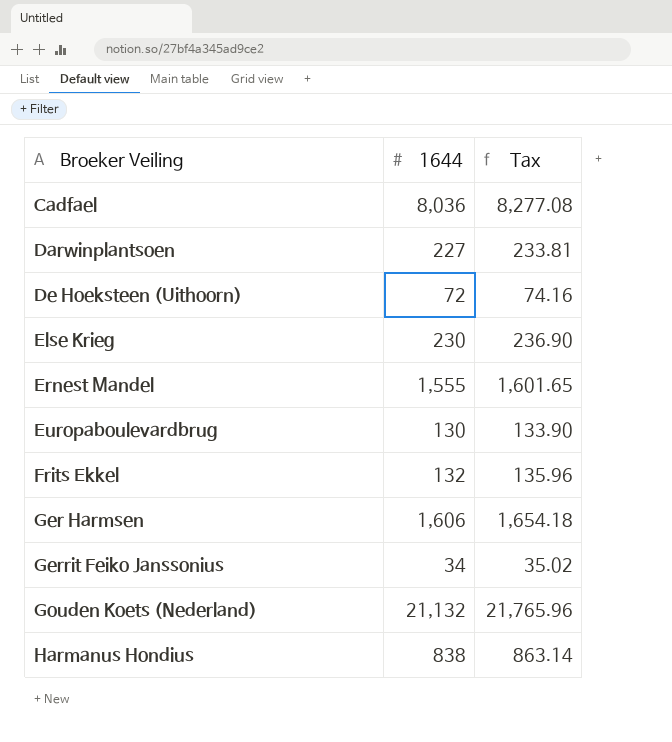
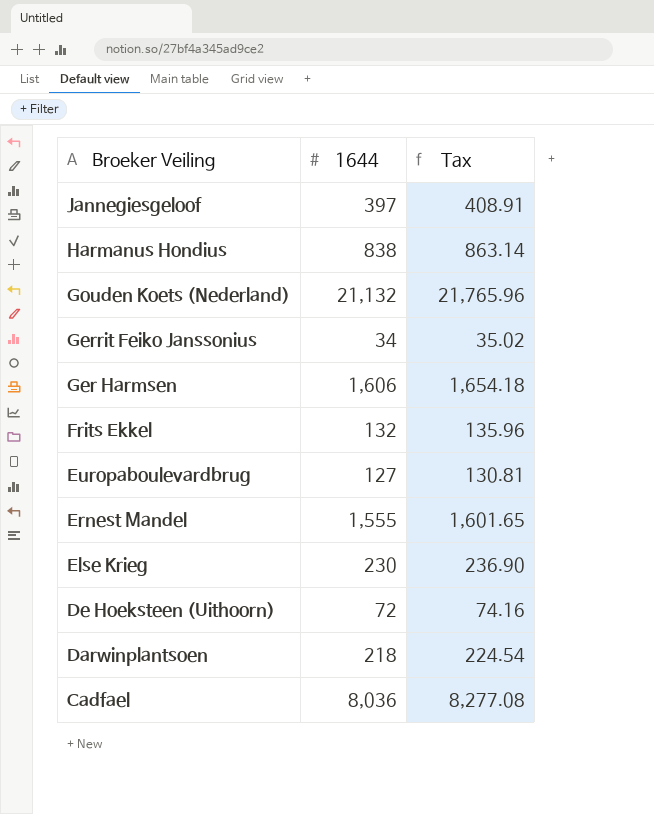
row order: Broeker Veiling ascending -> Broeker Veiling descending
row Jannegiesgeloof: none -> 397 | 408.91
Europaboulevardbrug | 1644: 130 -> 127
Europaboulevardbrug | Tax: 133.90 -> 130.81
Darwinplantsoen | 1644: 227 -> 218
Darwinplantsoen | Tax: 233.81 -> 224.54

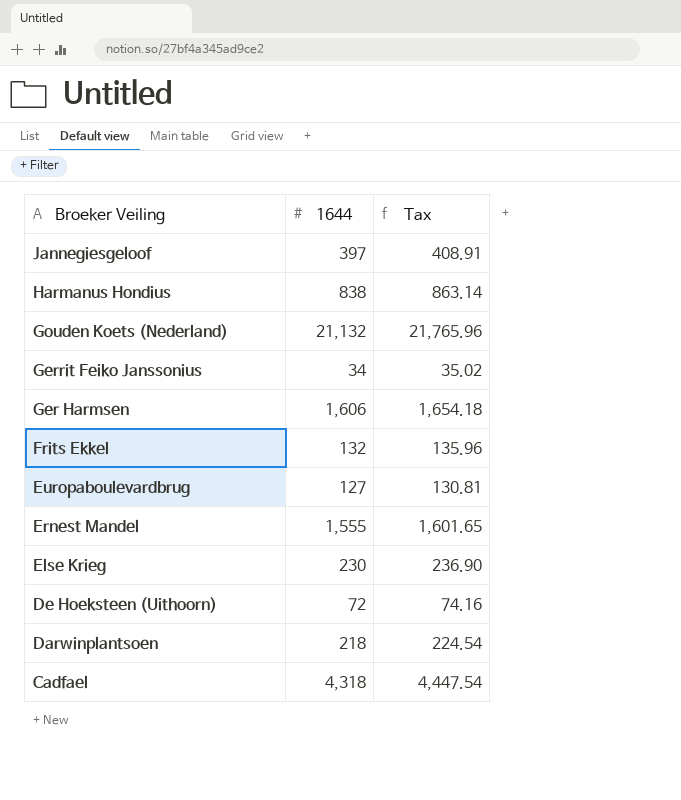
Cadfael | 1644: 8,036 -> 4,318
Cadfael | Tax: 8,277.08 -> 4,447.54

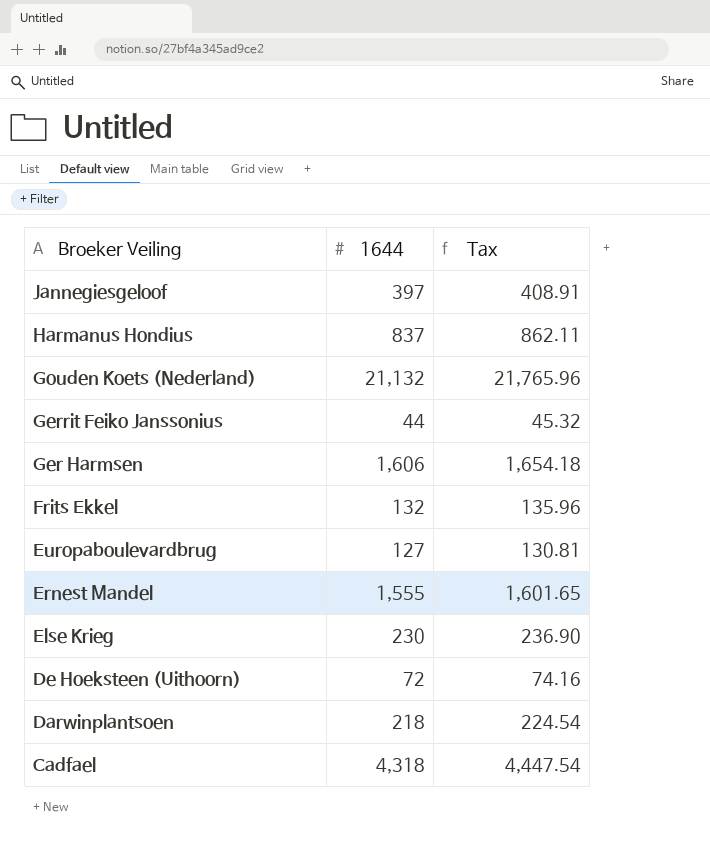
Harmanus Hondius | 1644: 838 -> 837
Harmanus Hondius | Tax: 863.14 -> 862.11
Gerrit Feiko Janssonius | 1644: 34 -> 44
Gerrit Feiko Janssonius | Tax: 35.02 -> 45.32

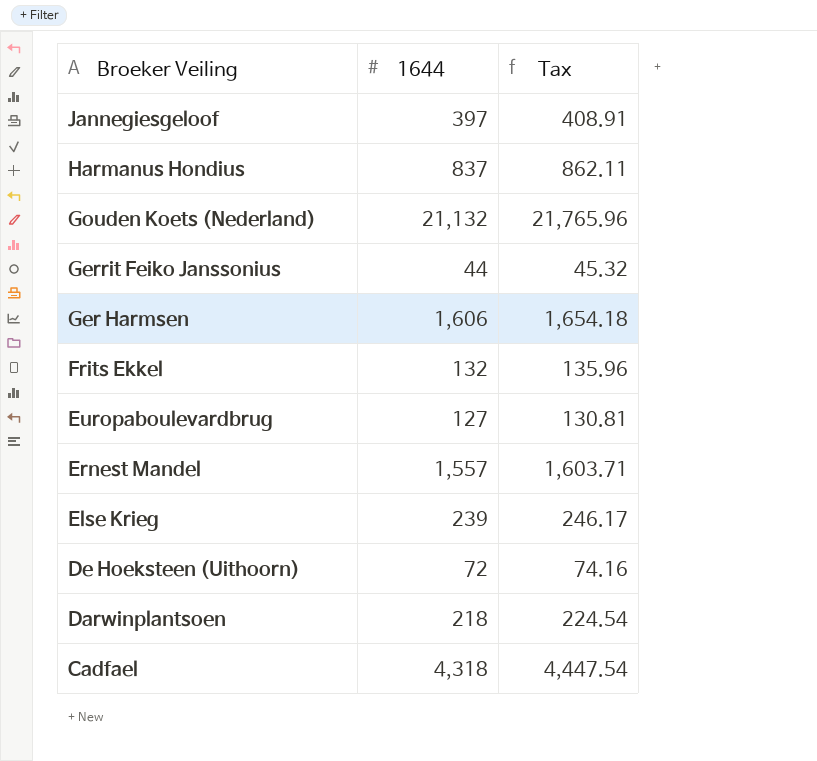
Ernest Mandel | 1644: 1,555 -> 1,557
Ernest Mandel | Tax: 1,601.65 -> 1,603.71
Else Krieg | 1644: 230 -> 239
Else Krieg | Tax: 236.90 -> 246.17

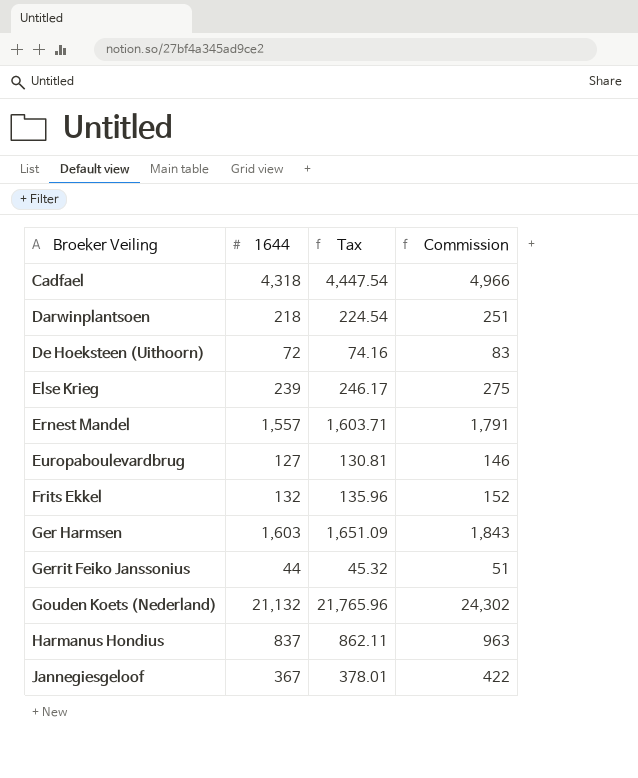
row order: Broeker Veiling descending -> Broeker Veiling ascending
column Commission | formula: none -> [1644] * 1.15
Ger Harmsen | 1644: 1,606 -> 1,603
Ger Harmsen | Tax: 1,654.18 -> 1,651.09
Jannegiesgeloof | 1644: 397 -> 367
Jannegiesgeloof | Tax: 408.91 -> 378.01

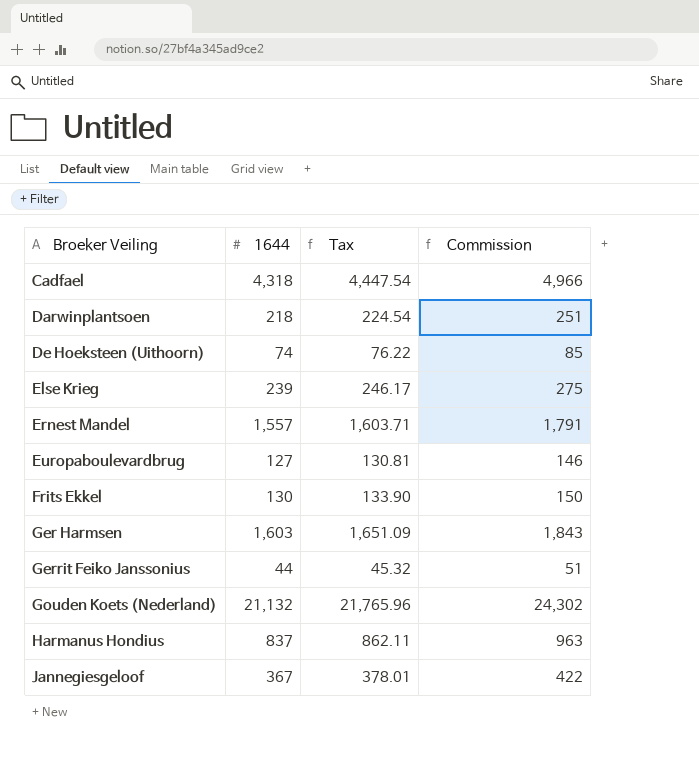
De Hoeksteen (Uithoorn) | 1644: 72 -> 74
De Hoeksteen (Uithoorn) | Tax: 74.16 -> 76.22
De Hoeksteen (Uithoorn) | Commission: 83 -> 85
Frits Ekkel | 1644: 132 -> 130
Frits Ekkel | Tax: 135.96 -> 133.90
Frits Ekkel | Commission: 152 -> 150

